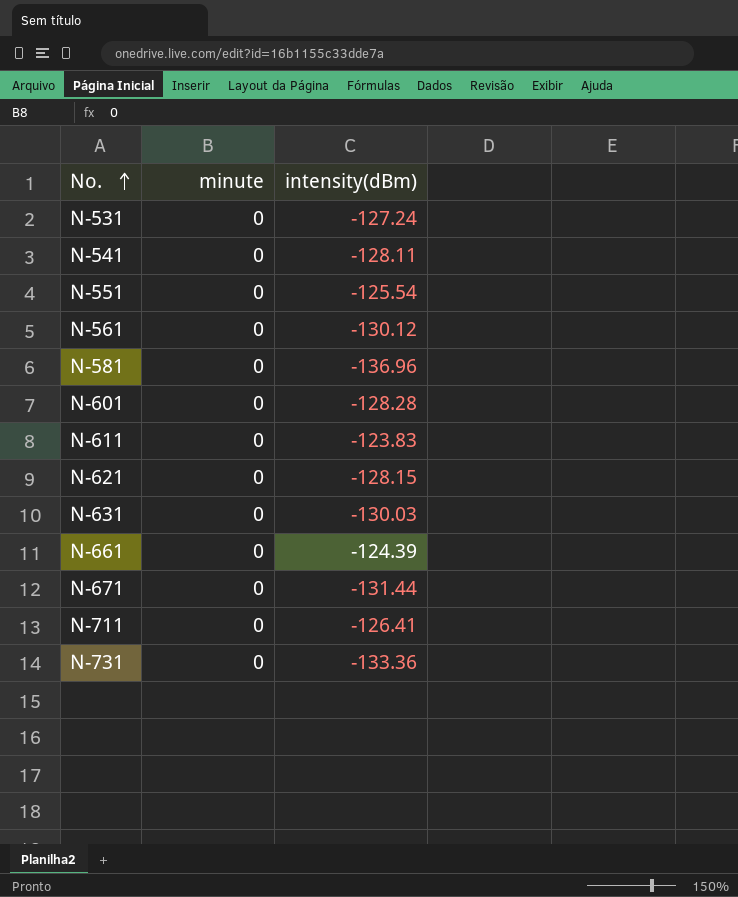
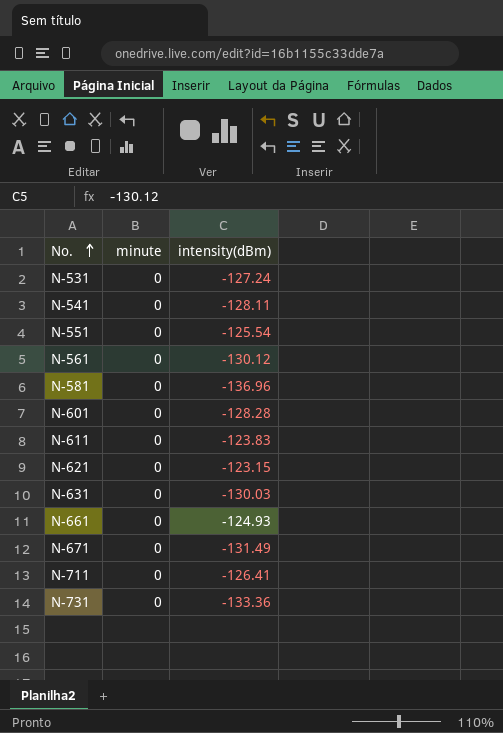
N-621 | intensity(dBm): -128.15 -> -123.15
N-661 | intensity(dBm): -124.39 -> -124.93
N-671 | intensity(dBm): -131.44 -> -131.49

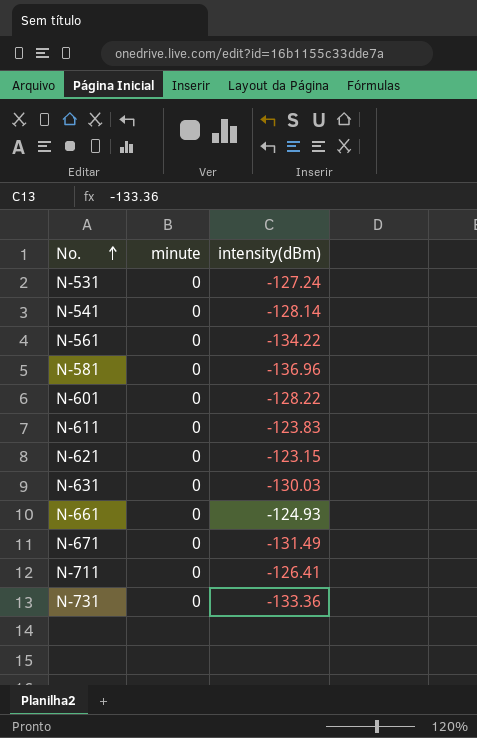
row N-551: 0 | -125.54 -> none
N-541 | intensity(dBm): -128.11 -> -128.14
N-561 | intensity(dBm): -130.12 -> -134.22
N-601 | intensity(dBm): -128.28 -> -128.22

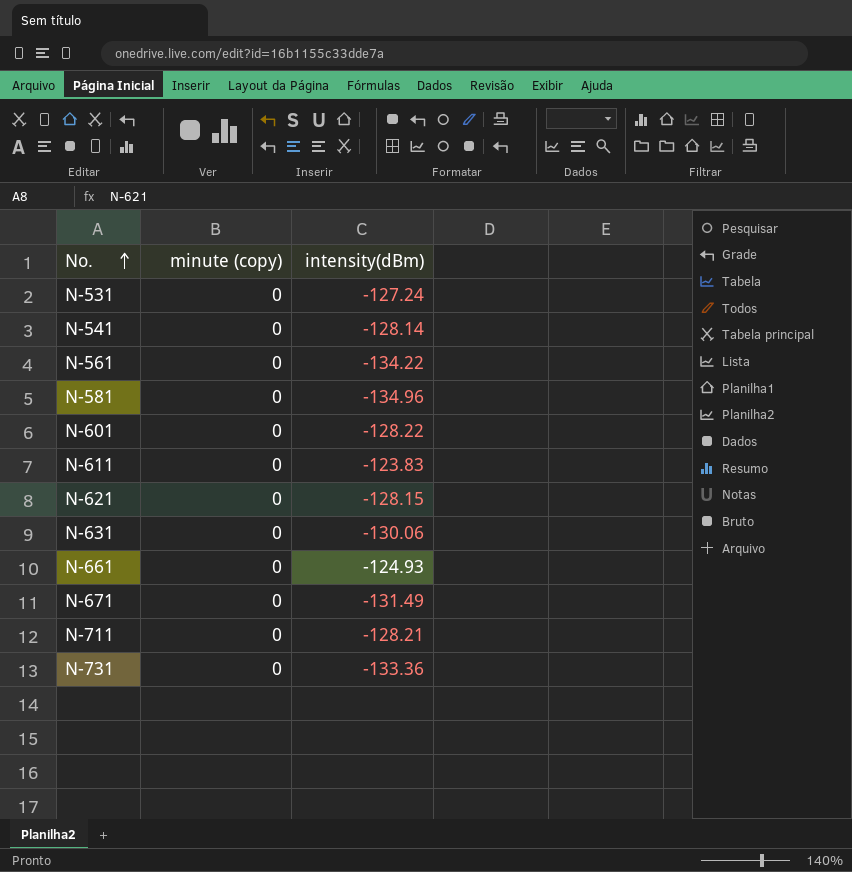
column name: minute -> minute (copy)
N-581 | intensity(dBm): -136.96 -> -134.96
N-621 | intensity(dBm): -123.15 -> -128.15
N-631 | intensity(dBm): -130.03 -> -130.06
N-711 | intensity(dBm): -126.41 -> -128.21

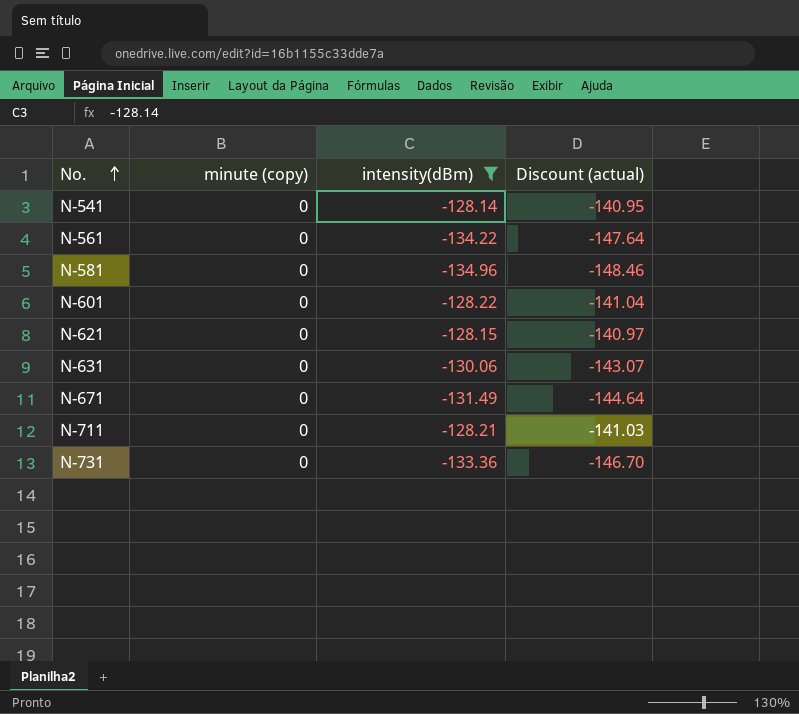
filter: none -> intensity(dBm) <= -128.14
column Discount (actual) | formula: none -> [intensity(dBm)] * 1.1

